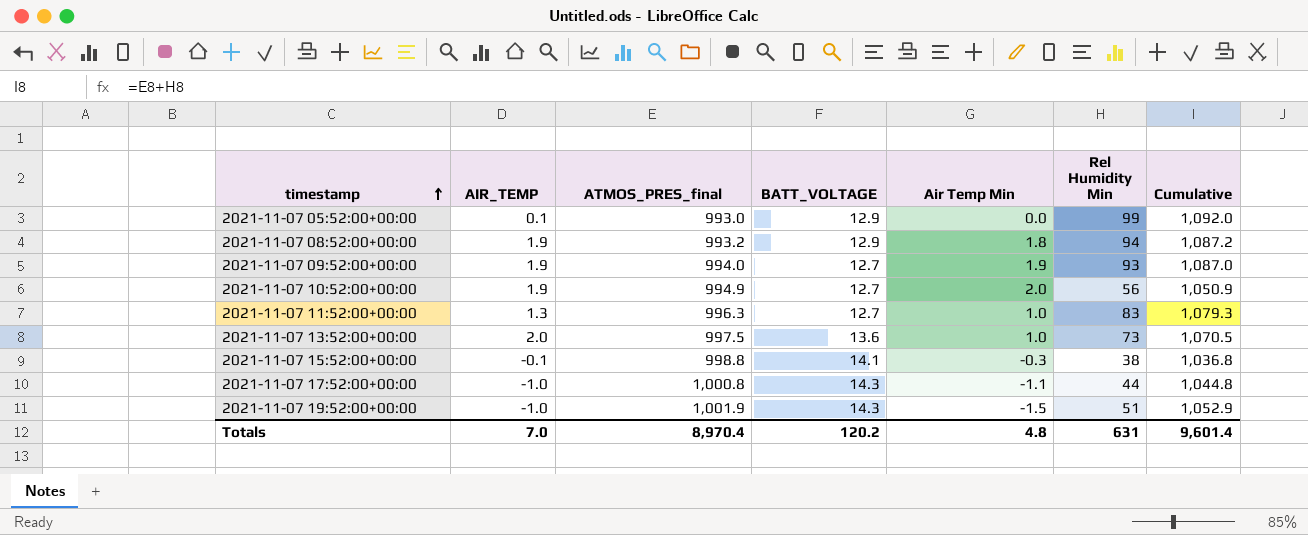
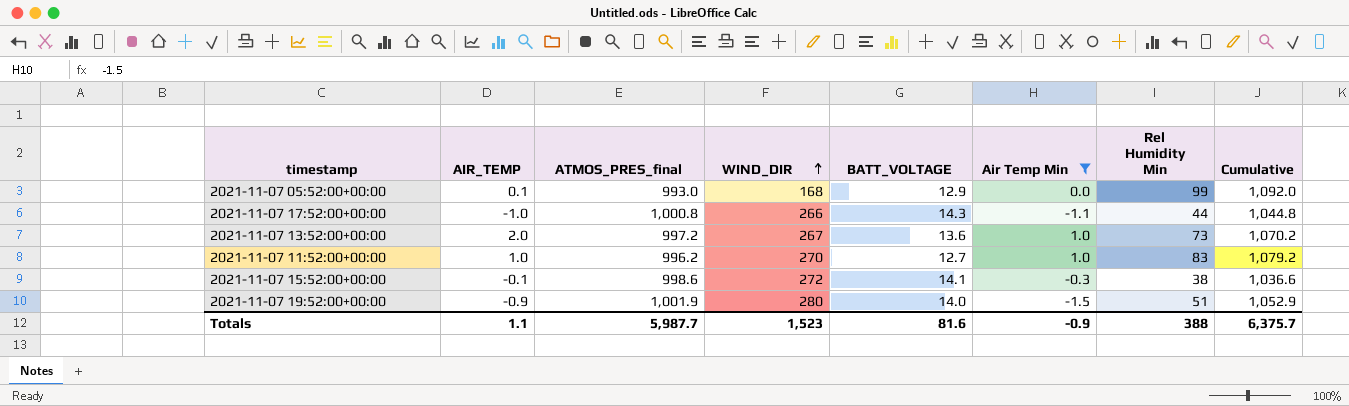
filter: none -> Air Temp Min <= 1.0
row order: timestamp ascending -> WIND_DIR ascending
column WIND_DIR | position: none -> 4
2021-11-07 13:52:00+00:00 | ATMOS_PRES_final: 997.5 -> 997.2
2021-11-07 13:52:00+00:00 | Cumulative: 1,070.5 -> 1,070.2
2021-11-07 11:52:00+00:00 | AIR_TEMP: 1.3 -> 1.0
2021-11-07 11:52:00+00:00 | ATMOS_PRES_final: 996.3 -> 996.2
2021-11-07 11:52:00+00:00 | Cumulative: 1,079.3 -> 1,079.2
2021-11-07 15:52:00+00:00 | ATMOS_PRES_final: 998.8 -> 998.6
2021-11-07 15:52:00+00:00 | Cumulative: 1,036.8 -> 1,036.6
2021-11-07 19:52:00+00:00 | AIR_TEMP: -1.0 -> -0.9
2021-11-07 19:52:00+00:00 | BATT_VOLTAGE: 14.3 -> 14.0
Totals | AIR_TEMP: 7.0 -> 1.1
Totals | ATMOS_PRES_final: 8,970.4 -> 5,987.7
Totals | BATT_VOLTAGE: 120.2 -> 81.6
Totals | Air Temp Min: 4.8 -> -0.9
Totals | Rel Humidity Min: 631 -> 388
Totals | Cumulative: 9,601.4 -> 6,375.7

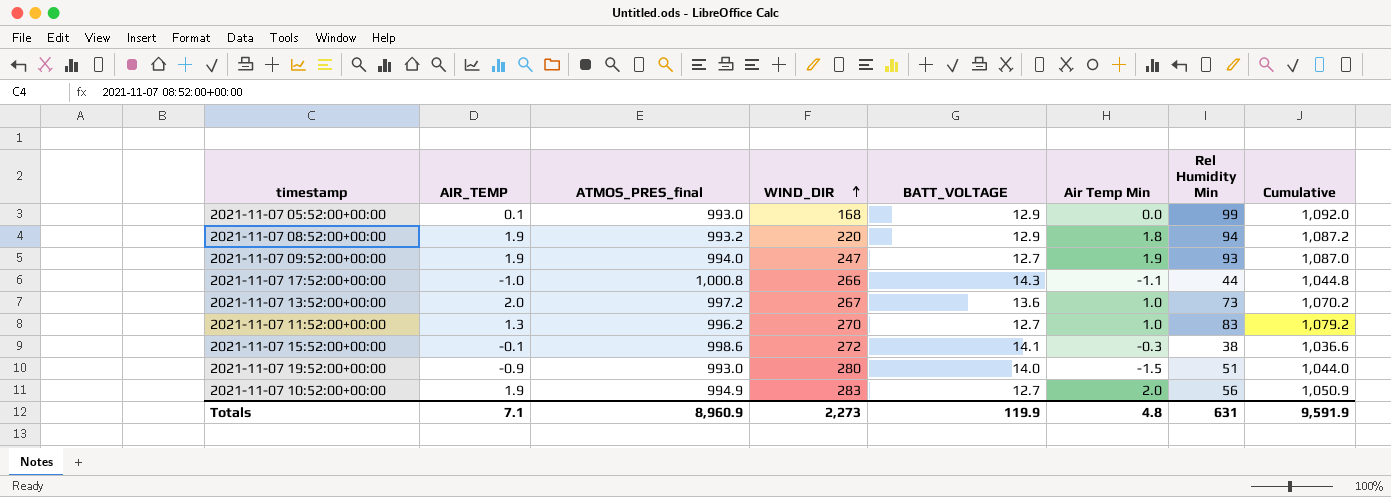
filter: Air Temp Min <= 1.0 -> none
2021-11-07 11:52:00+00:00 | AIR_TEMP: 1.0 -> 1.3
2021-11-07 19:52:00+00:00 | ATMOS_PRES_final: 1,001.9 -> 993.0
2021-11-07 19:52:00+00:00 | Cumulative: 1,052.9 -> 1,044.0
Totals | AIR_TEMP: 1.1 -> 7.1
Totals | ATMOS_PRES_final: 5,987.7 -> 8,960.9
Totals | WIND_DIR: 1,523 -> 2,273
Totals | BATT_VOLTAGE: 81.6 -> 119.9
Totals | Air Temp Min: -0.9 -> 4.8
Totals | Rel Humidity Min: 388 -> 631
Totals | Cumulative: 6,375.7 -> 9,591.9

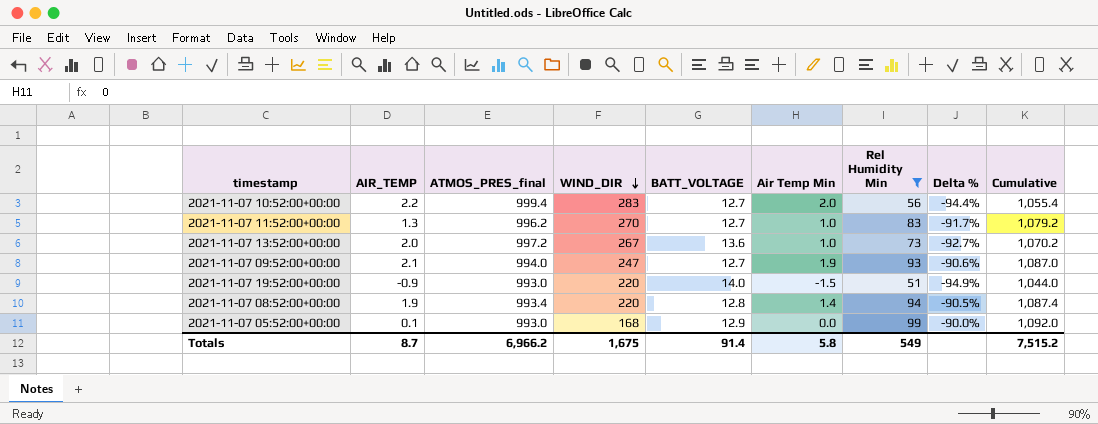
filter: none -> Rel Humidity Min >= 51
row order: WIND_DIR ascending -> WIND_DIR descending
column Delta % | formula: none -> ([Rel Humidity Min] - [ATMOS_PRES_final]) / [ATMOS_PRES_final]
2021-11-07 10:52:00+00:00 | AIR_TEMP: 1.9 -> 2.2
2021-11-07 10:52:00+00:00 | ATMOS_PRES_final: 994.9 -> 999.4
2021-11-07 10:52:00+00:00 | Cumulative: 1,050.9 -> 1,055.4
2021-11-07 09:52:00+00:00 | AIR_TEMP: 1.9 -> 2.1
2021-11-07 19:52:00+00:00 | WIND_DIR: 280 -> 220
2021-11-07 08:52:00+00:00 | ATMOS_PRES_final: 993.2 -> 993.4
2021-11-07 08:52:00+00:00 | BATT_VOLTAGE: 12.9 -> 12.8
2021-11-07 08:52:00+00:00 | Air Temp Min: 1.8 -> 1.4
2021-11-07 08:52:00+00:00 | Cumulative: 1,087.2 -> 1,087.4
Totals | AIR_TEMP: 7.1 -> 8.7
Totals | ATMOS_PRES_final: 8,960.9 -> 6,966.2
Totals | WIND_DIR: 2,273 -> 1,675
Totals | BATT_VOLTAGE: 119.9 -> 91.4
Totals | Air Temp Min: 4.8 -> 5.8
Totals | Rel Humidity Min: 631 -> 549
Totals | Cumulative: 9,591.9 -> 7,515.2

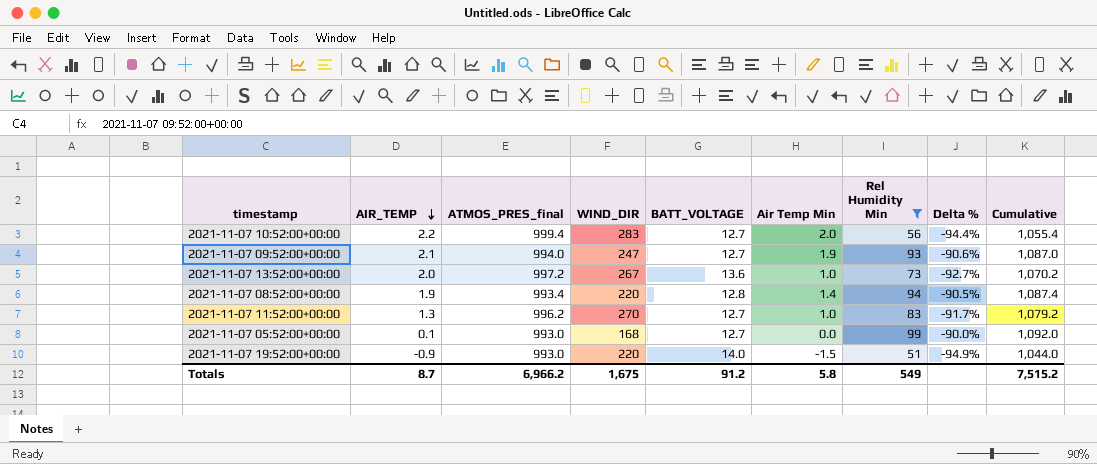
row order: WIND_DIR descending -> AIR_TEMP descending
2021-11-07 05:52:00+00:00 | BATT_VOLTAGE: 12.9 -> 12.7
Totals | BATT_VOLTAGE: 91.4 -> 91.2

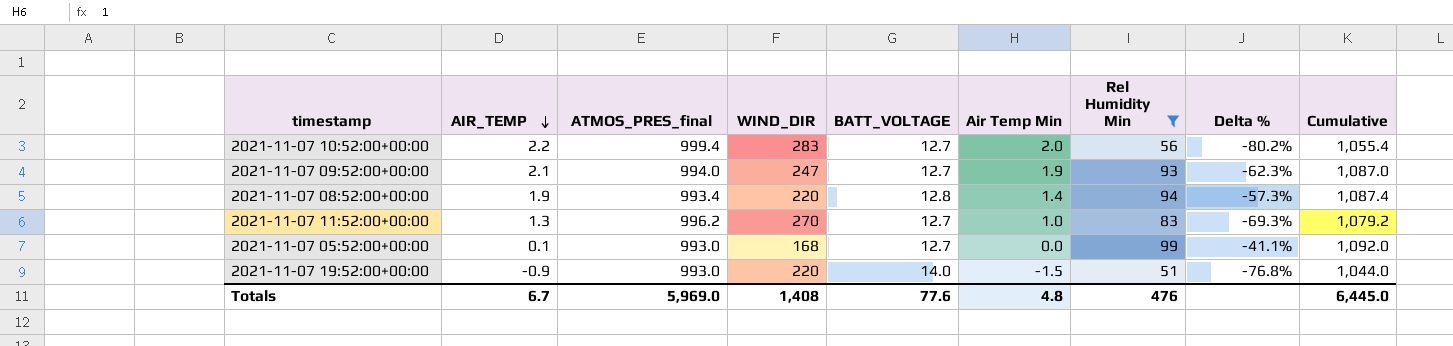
column Delta % | formula: ([Rel Humidity Min] - [ATMOS_PRES_final]) / [ATMOS_PRES_final] -> ([Rel Humidity Min] - [WIND_DIR]) / [WIND_DIR]
row 2021-11-07 13:52:00+00:00: 2.0 | 997.2 | 267 | 13.6 | 1.0 | 73 | -92.7% | 1,070.2 -> none
Totals | AIR_TEMP: 8.7 -> 6.7
Totals | ATMOS_PRES_final: 6,966.2 -> 5,969.0
Totals | WIND_DIR: 1,675 -> 1,408
Totals | BATT_VOLTAGE: 91.2 -> 77.6
Totals | Air Temp Min: 5.8 -> 4.8
Totals | Rel Humidity Min: 549 -> 476
Totals | Cumulative: 7,515.2 -> 6,445.0

